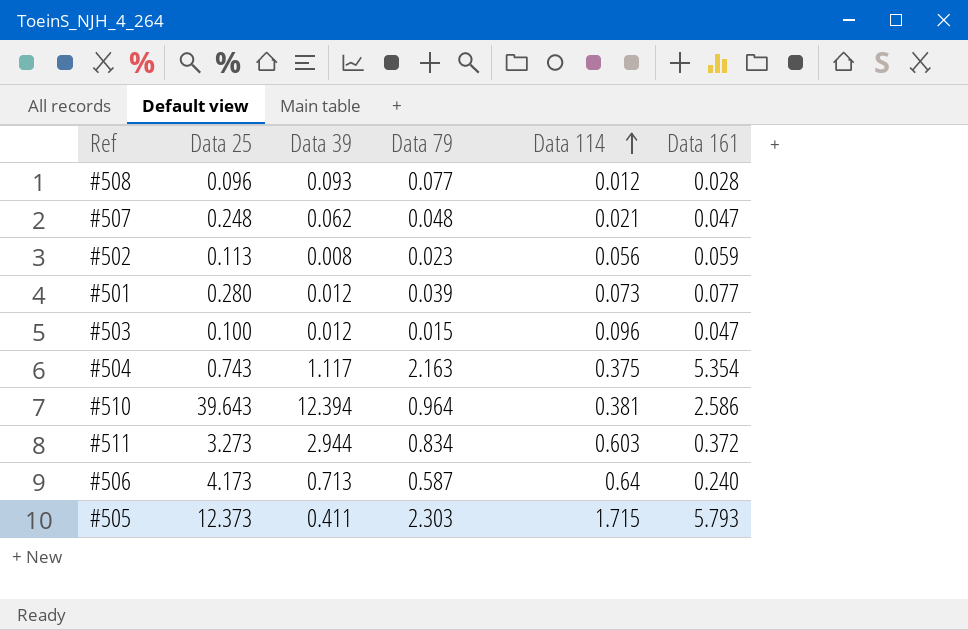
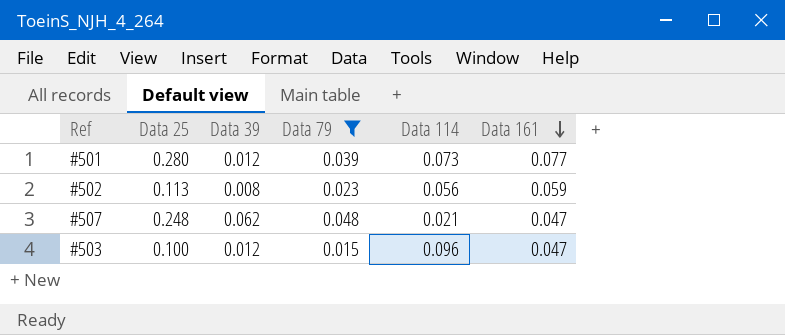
filter: none -> Data 79 <= 0.048
row order: Data 114 ascending -> Data 161 descending

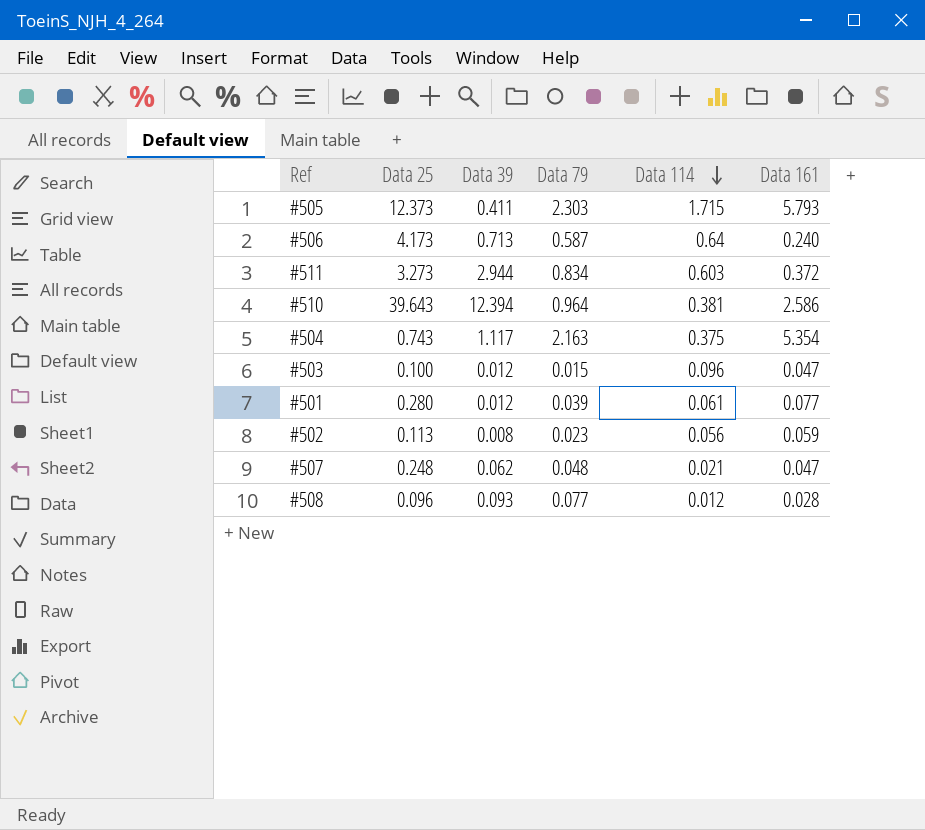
filter: Data 79 <= 0.048 -> none
row order: Data 161 descending -> Data 114 descending
#501 | Data 114: 0.073 -> 0.061

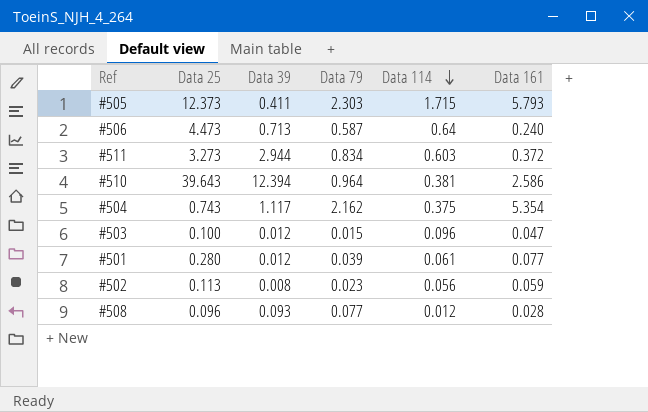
row #507: 0.248 | 0.062 | 0.048 | 0.021 | 0.047 -> none
#506 | Data 25: 4.173 -> 4.473
#504 | Data 79: 2.163 -> 2.162

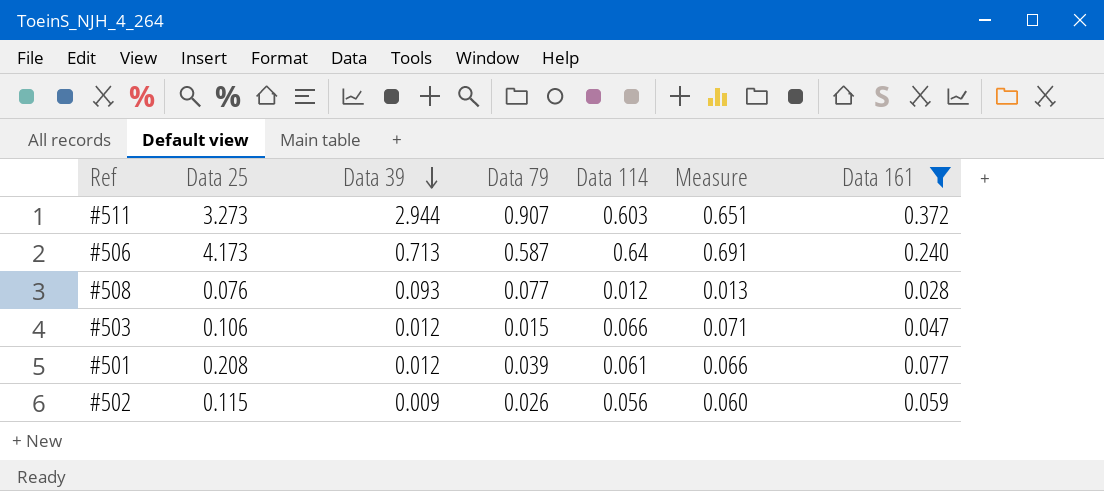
filter: none -> Data 161 <= 0.372
row order: Data 114 descending -> Data 39 descending
column Measure | formula: none -> [Data 114] * 1.08
#511 | Data 79: 0.834 -> 0.907
#506 | Data 25: 4.473 -> 4.173
#508 | Data 25: 0.096 -> 0.076
#503 | Data 25: 0.100 -> 0.106
#503 | Data 114: 0.096 -> 0.066
#501 | Data 25: 0.280 -> 0.208
#502 | Data 25: 0.113 -> 0.115
#502 | Data 39: 0.008 -> 0.009
#502 | Data 79: 0.023 -> 0.026

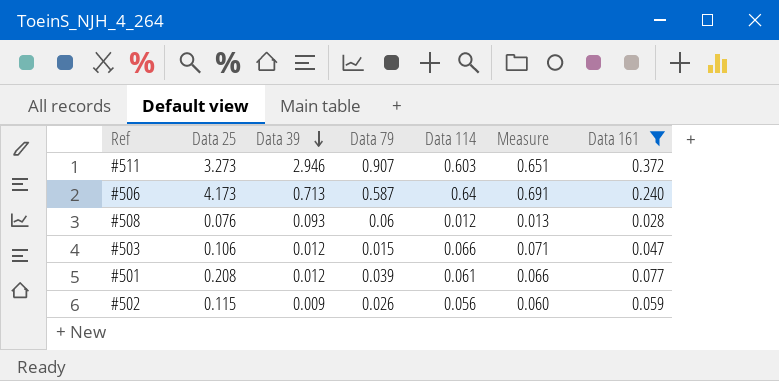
#511 | Data 39: 2.944 -> 2.946
#508 | Data 79: 0.077 -> 0.06

